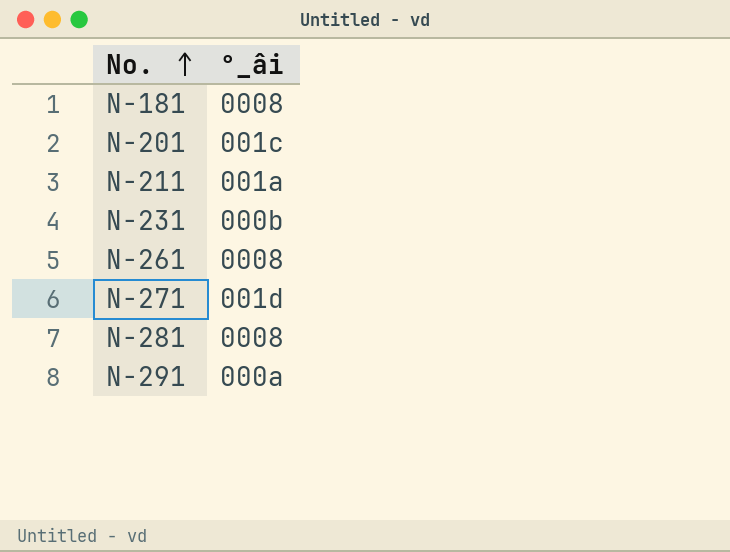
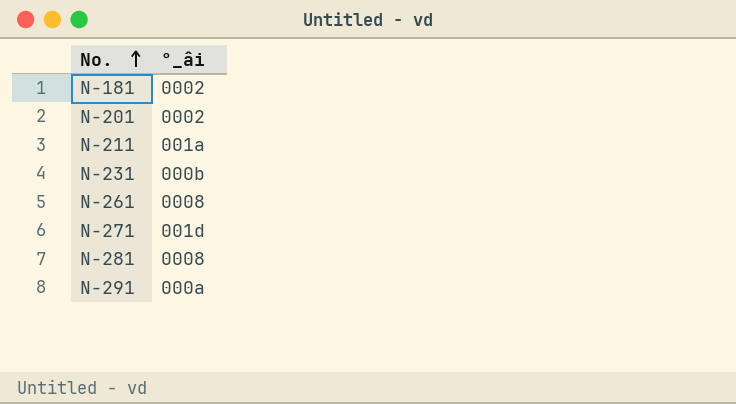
N-181 | °_âi: 0008 -> 0002
N-201 | °_âi: 001c -> 0002

